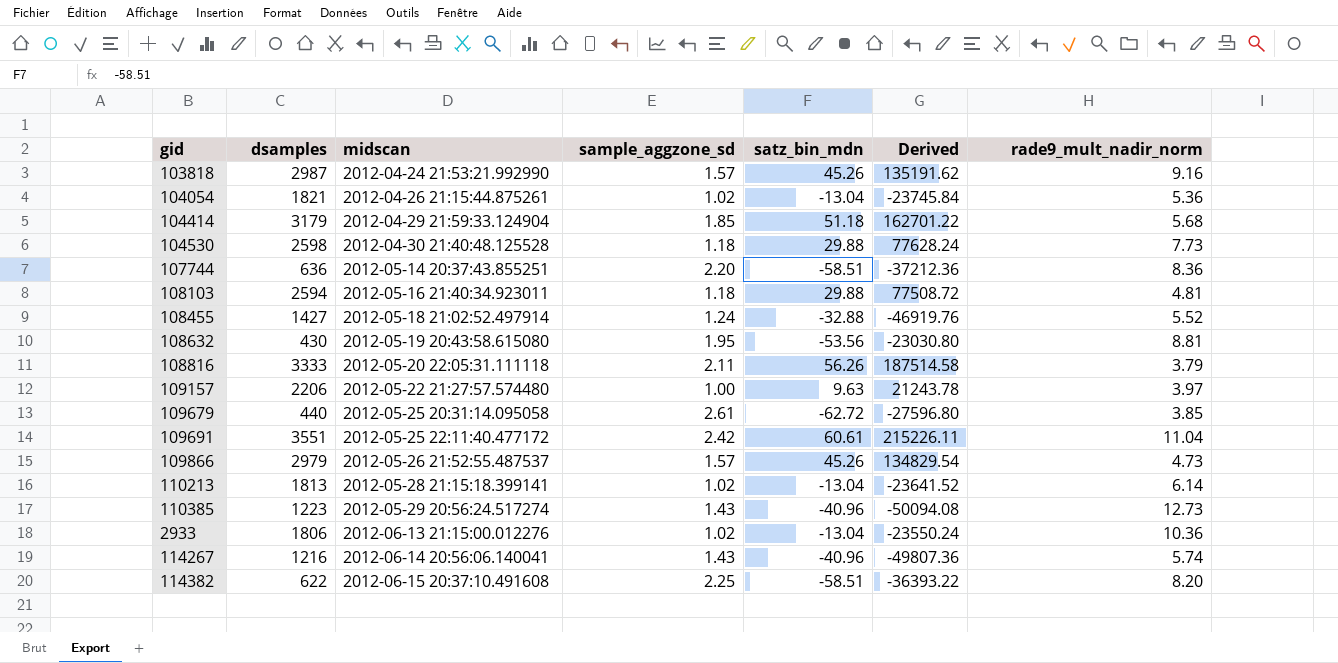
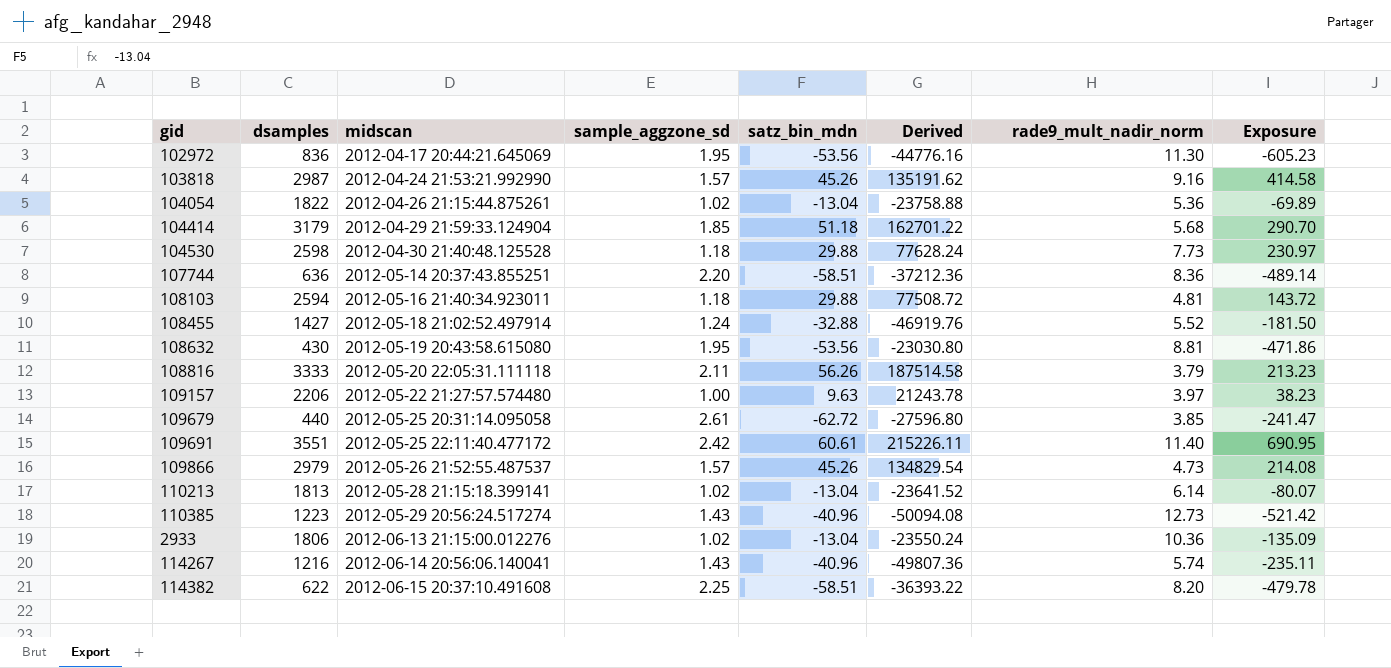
column Exposure | formula: none -> [satz_bin_mdn] * [rade9_mult_nadir_norm]
row 102972: none -> 836 | 2012-04-17 20:44:21.645069 | 1.95 | -53.56 | -44776.16 | 11.30 | -605.23
104054 | dsamples: 1821 -> 1822
104054 | Derived: -23745.84 -> -23758.88
109691 | rade9_mult_nadir_norm: 11.04 -> 11.40

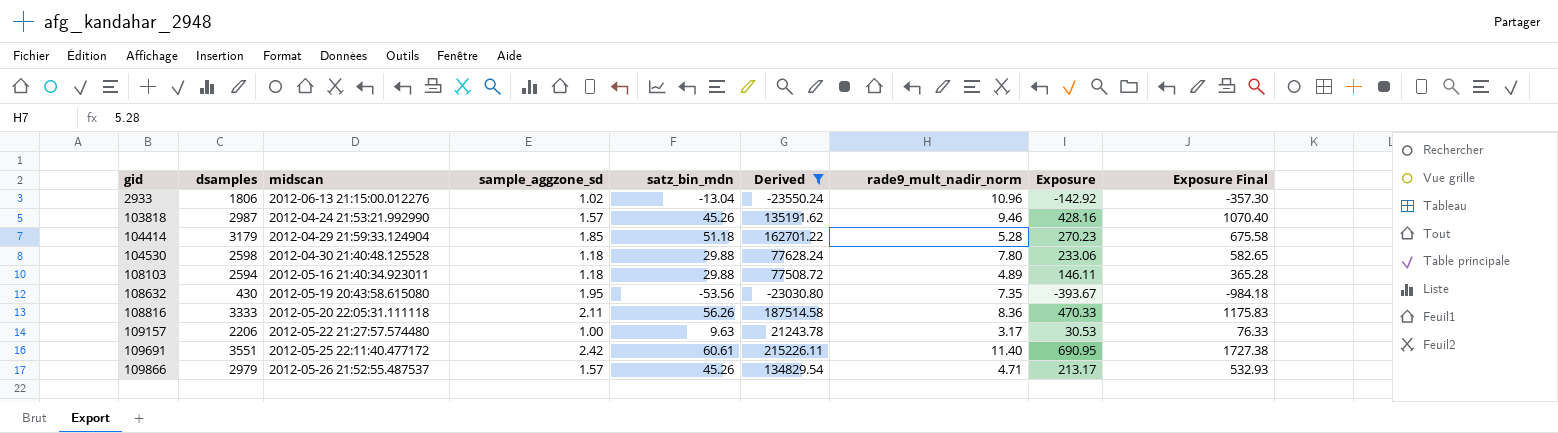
filter: none -> Derived >= -23550.24
row order: midscan ascending -> gid ascending
column Exposure Final | formula: none -> [Exposure] * 2.5
2933 | rade9_mult_nadir_norm: 10.36 -> 10.96
2933 | Exposure: -135.09 -> -142.92
103818 | rade9_mult_nadir_norm: 9.16 -> 9.46
103818 | Exposure: 414.58 -> 428.16
104414 | rade9_mult_nadir_norm: 5.68 -> 5.28
104414 | Exposure: 290.70 -> 270.23
104530 | rade9_mult_nadir_norm: 7.73 -> 7.80
104530 | Exposure: 230.97 -> 233.06
108103 | rade9_mult_nadir_norm: 4.81 -> 4.89
108103 | Exposure: 143.72 -> 146.11
108632 | rade9_mult_nadir_norm: 8.81 -> 7.35
108632 | Exposure: -471.86 -> -393.67
108816 | rade9_mult_nadir_norm: 3.79 -> 8.36
108816 | Exposure: 213.23 -> 470.33
109157 | rade9_mult_nadir_norm: 3.97 -> 3.17
109157 | Exposure: 38.23 -> 30.53
109866 | rade9_mult_nadir_norm: 4.73 -> 4.71
109866 | Exposure: 214.08 -> 213.17

